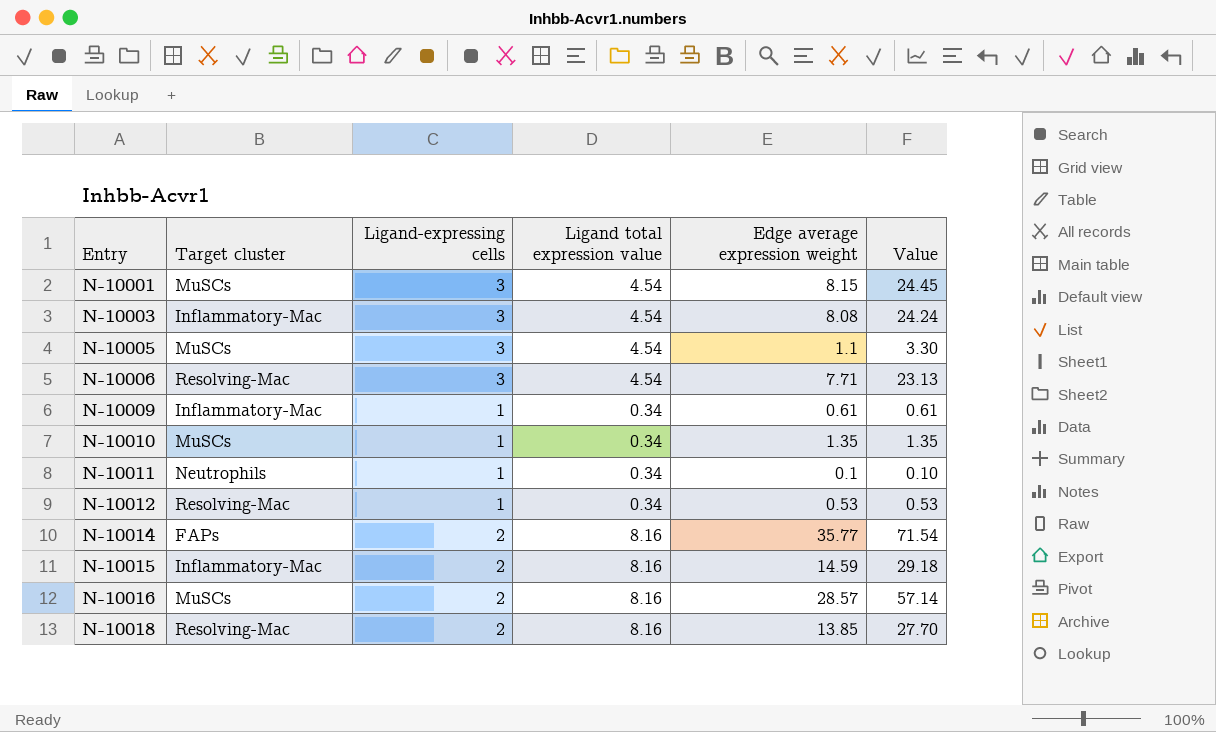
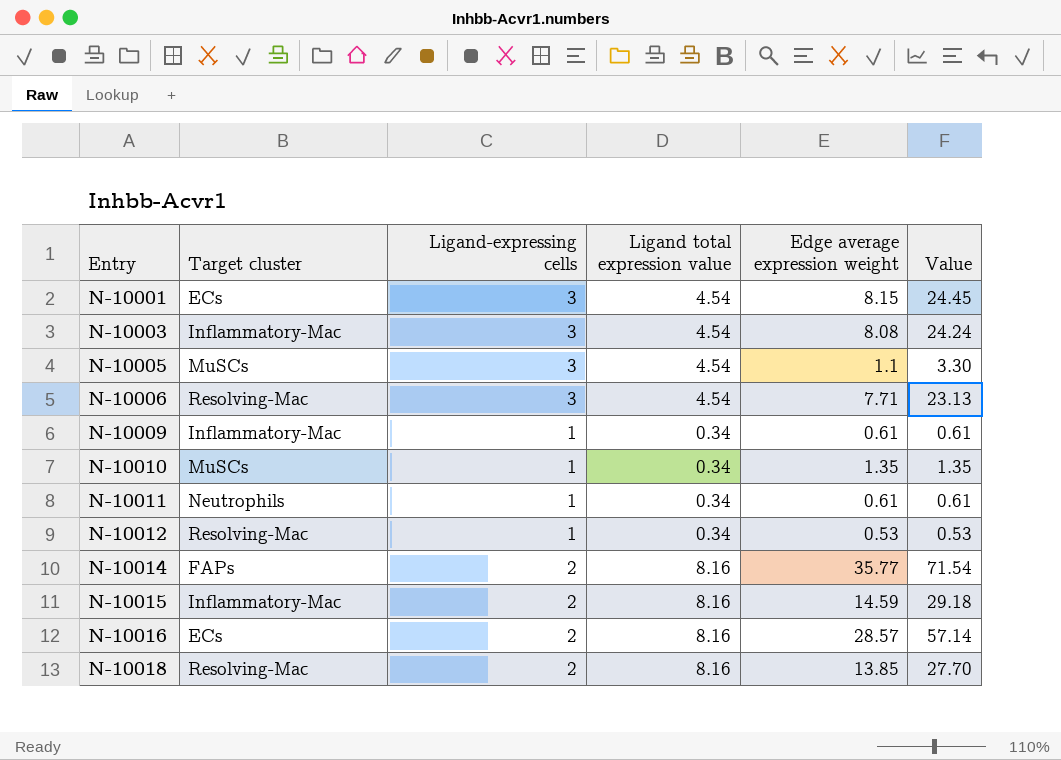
N-10001 | Target cluster: MuSCs -> ECs
N-10011 | Edge average expression weight: 0.1 -> 0.61
N-10011 | Value: 0.10 -> 0.61
N-10016 | Target cluster: MuSCs -> ECs

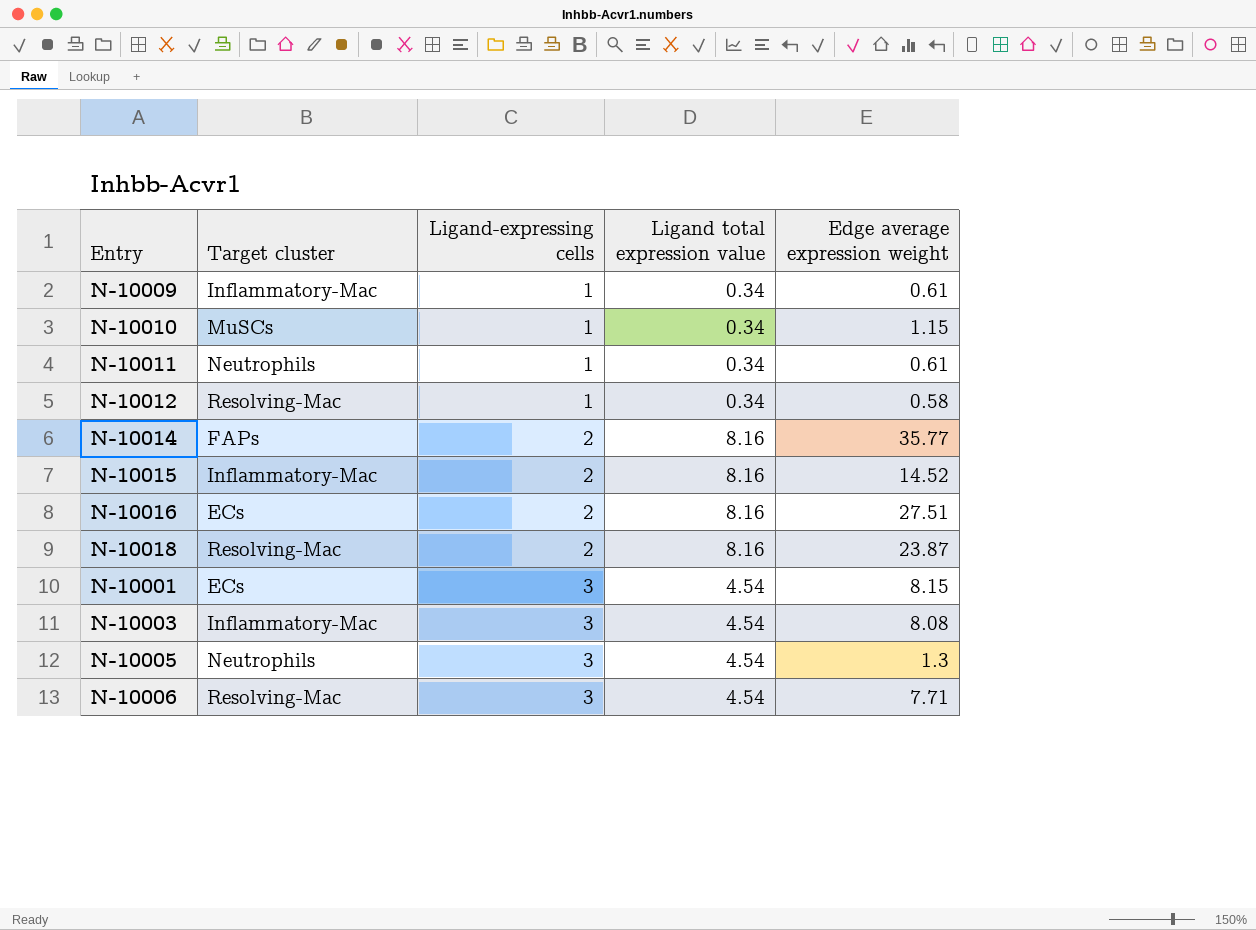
row order: Entry ascending -> Ligand-expressing cells ascending
column Value | formula: [Ligand-expressing cells] * [Edge average expression weight] -> none
N-10010 | Edge average expression weight: 1.35 -> 1.15
N-10012 | Edge average expression weight: 0.53 -> 0.58
N-10015 | Edge average expression weight: 14.59 -> 14.52
N-10016 | Edge average expression weight: 28.57 -> 27.51
N-10018 | Edge average expression weight: 13.85 -> 23.87
N-10005 | Target cluster: MuSCs -> Neutrophils
N-10005 | Edge average expression weight: 1.1 -> 1.3

